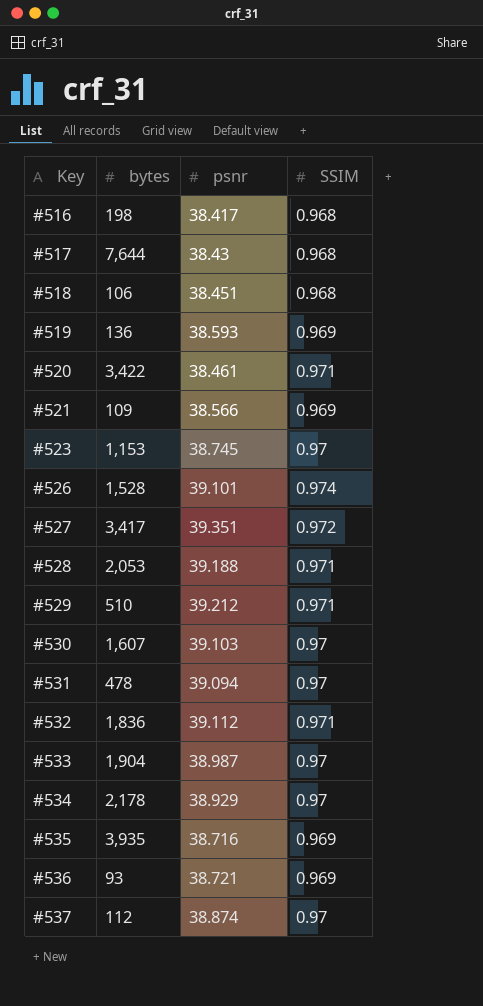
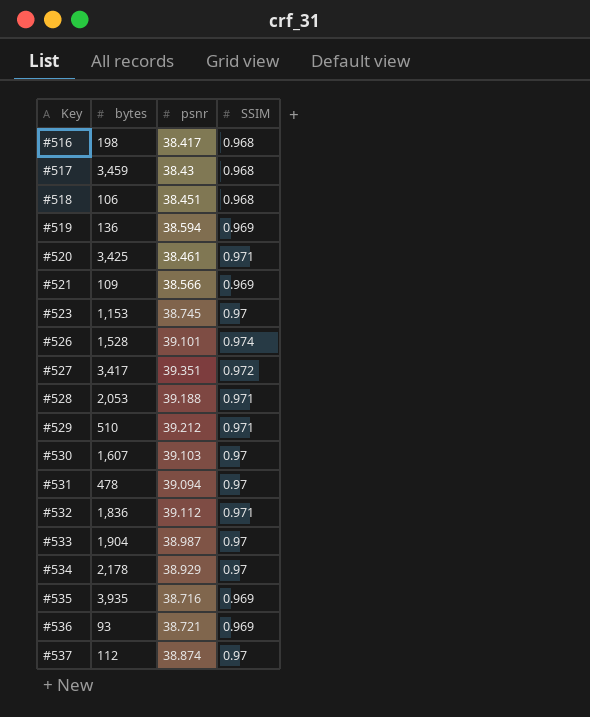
#517 | bytes: 7,644 -> 3,459
#519 | psnr: 38.593 -> 38.594
#520 | bytes: 3,422 -> 3,425

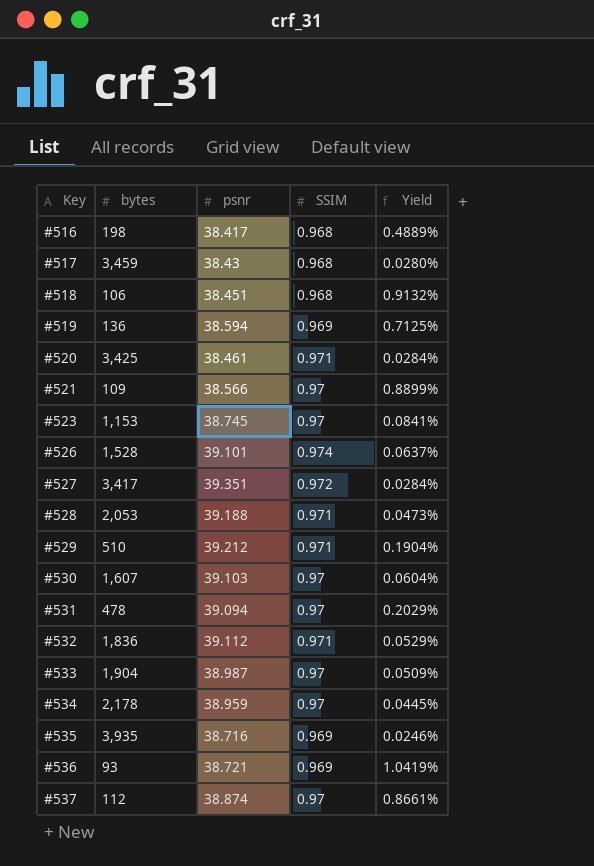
column Yield | formula: none -> [SSIM] / [bytes]
#521 | SSIM: 0.969 -> 0.97
#534 | psnr: 38.929 -> 38.959

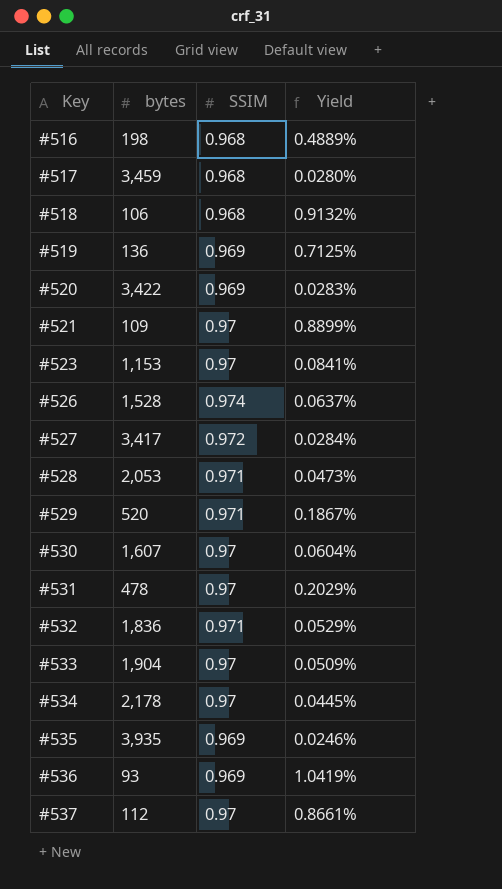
column psnr | position: 3 -> none
#520 | bytes: 3,425 -> 3,422
#520 | SSIM: 0.971 -> 0.969
#520 | Yield: 0.0284% -> 0.0283%
#529 | bytes: 510 -> 520
#529 | Yield: 0.1904% -> 0.1867%

